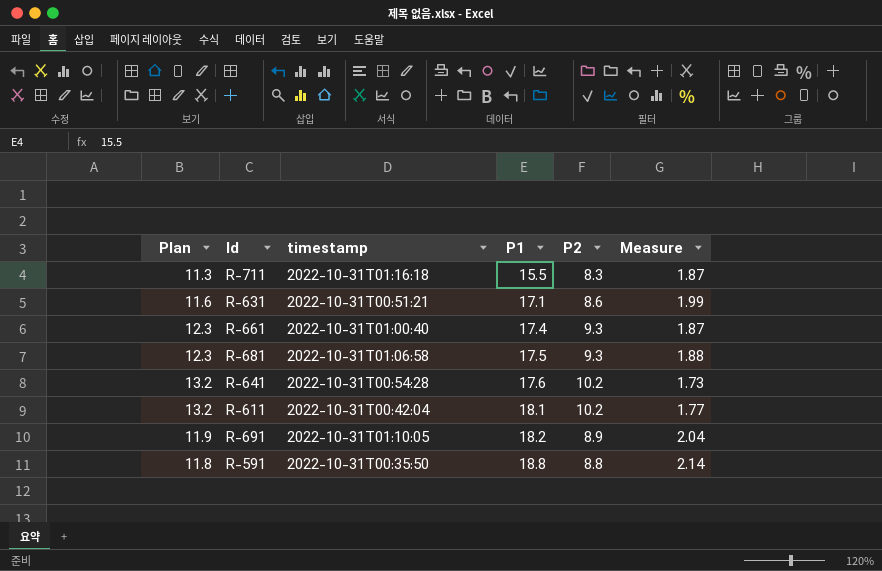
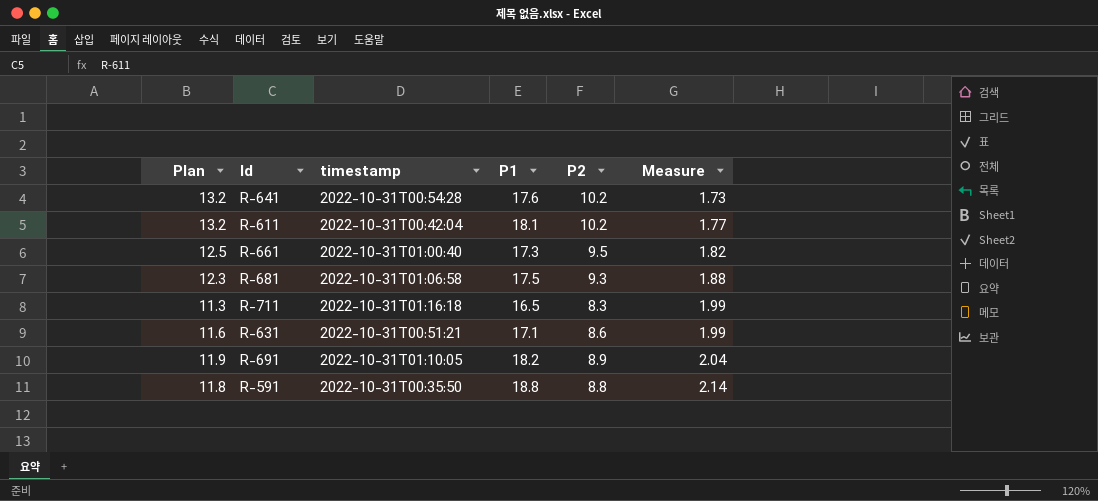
row order: P1 ascending -> Measure ascending
R-661 | Plan: 12.3 -> 12.5
R-661 | P1: 17.4 -> 17.3
R-661 | P2: 9.3 -> 9.5
R-661 | Measure: 1.87 -> 1.82
R-711 | P1: 15.5 -> 16.5
R-711 | Measure: 1.87 -> 1.99

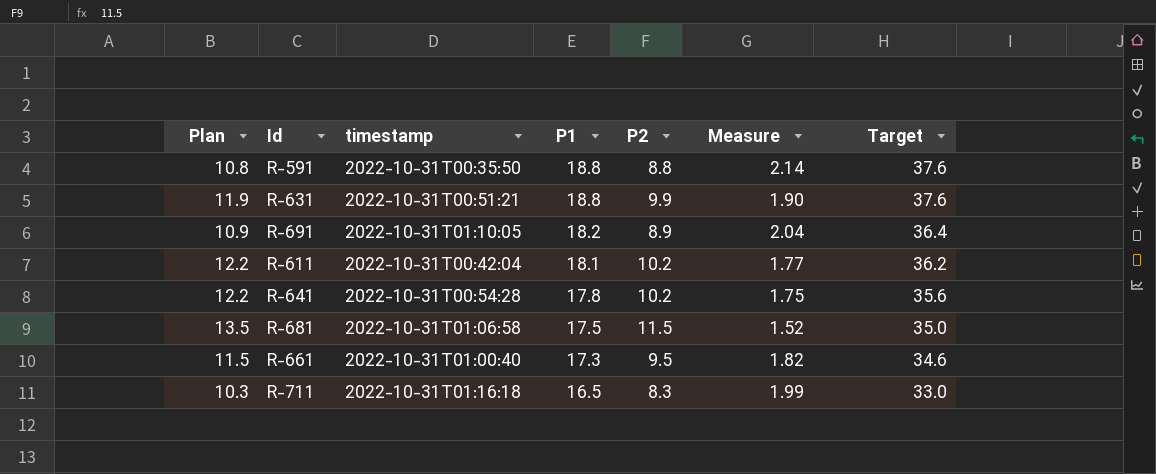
row order: Measure ascending -> P1 descending
column Plan | formula: [P2] + 3 -> [P2] + 2
column Target | formula: none -> [P1] * 2
R-631 | P1: 17.1 -> 18.8
R-631 | P2: 8.6 -> 9.9
R-631 | Measure: 1.99 -> 1.90
R-641 | P1: 17.6 -> 17.8
R-641 | Measure: 1.73 -> 1.75
R-681 | P2: 9.3 -> 11.5
R-681 | Measure: 1.88 -> 1.52

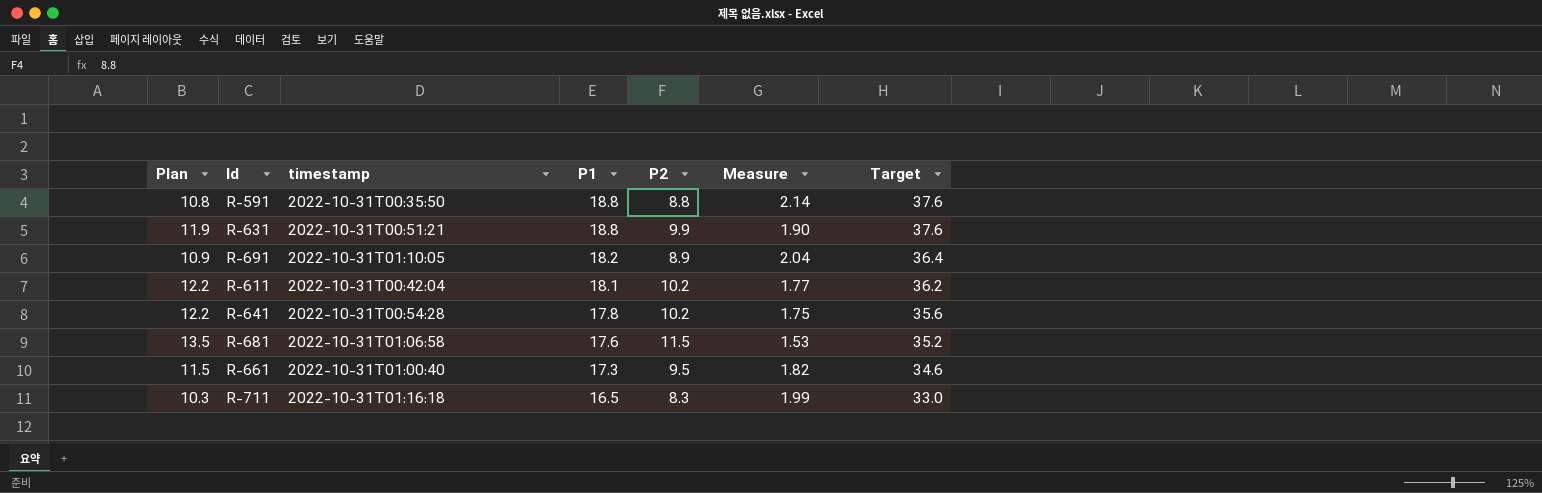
R-681 | P1: 17.5 -> 17.6
R-681 | Measure: 1.52 -> 1.53
R-681 | Target: 35.0 -> 35.2

